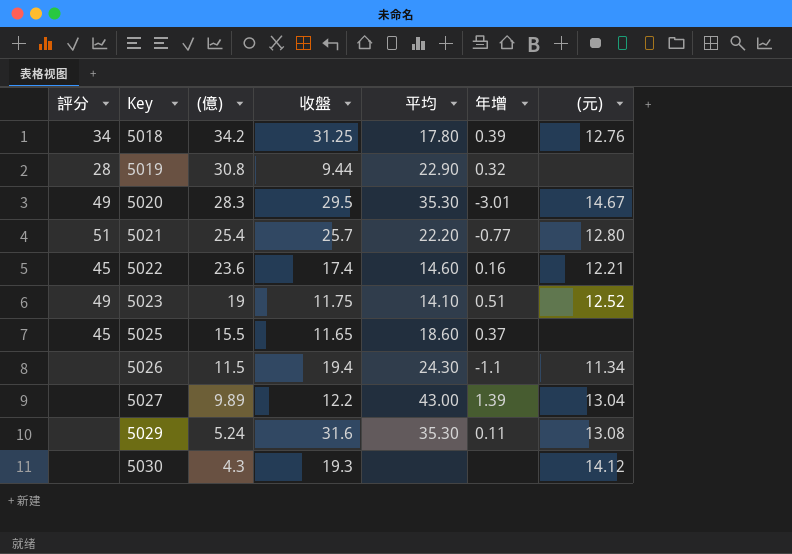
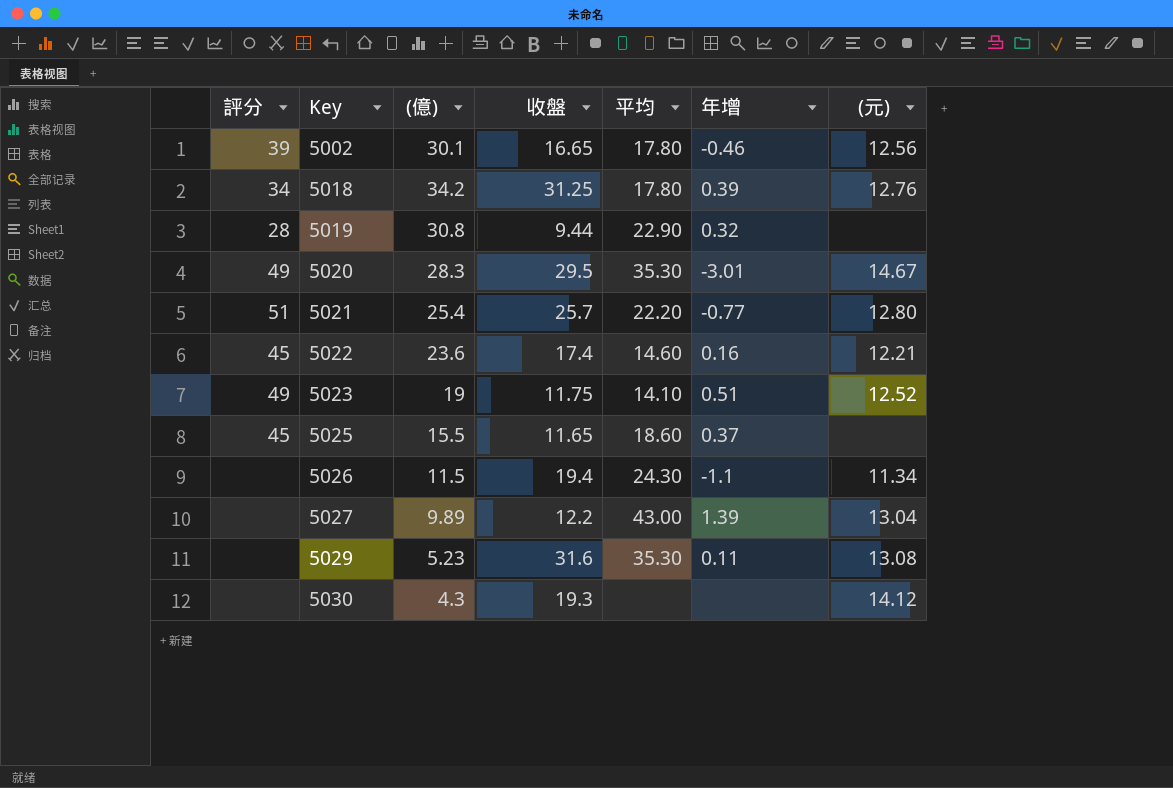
row 5002: none -> 39 | 30.1 | 16.65 | 17.80 | -0.46 | 12.56
5029 | (億): 5.24 -> 5.23

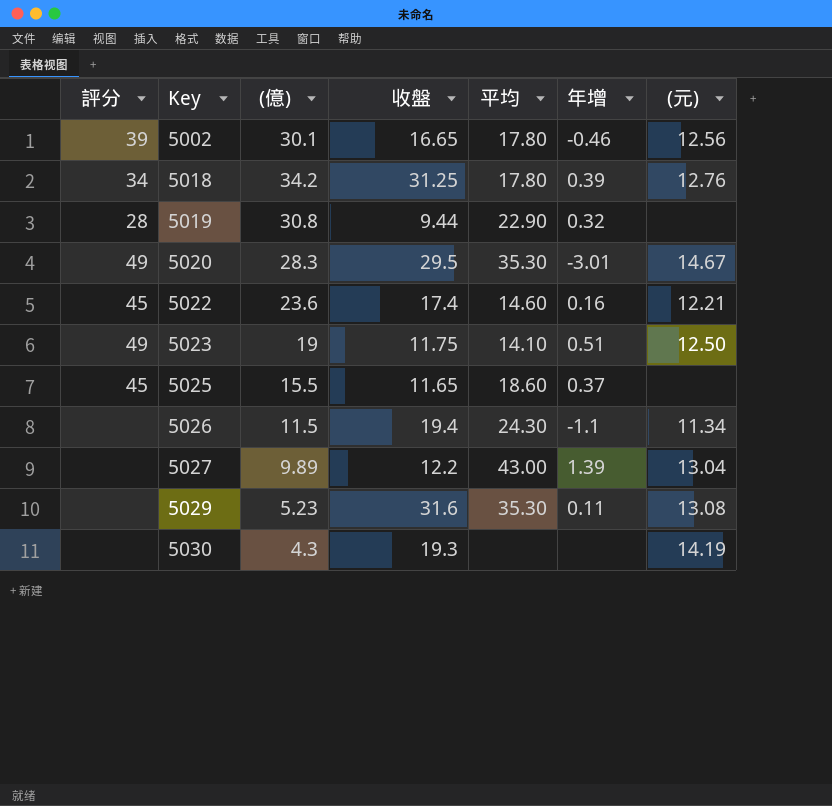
row 5021: 51 | 25.4 | 25.7 | 22.20 | -0.77 | 12.80 -> none
5023 | (元): 12.52 -> 12.50
5030 | (元): 14.12 -> 14.19

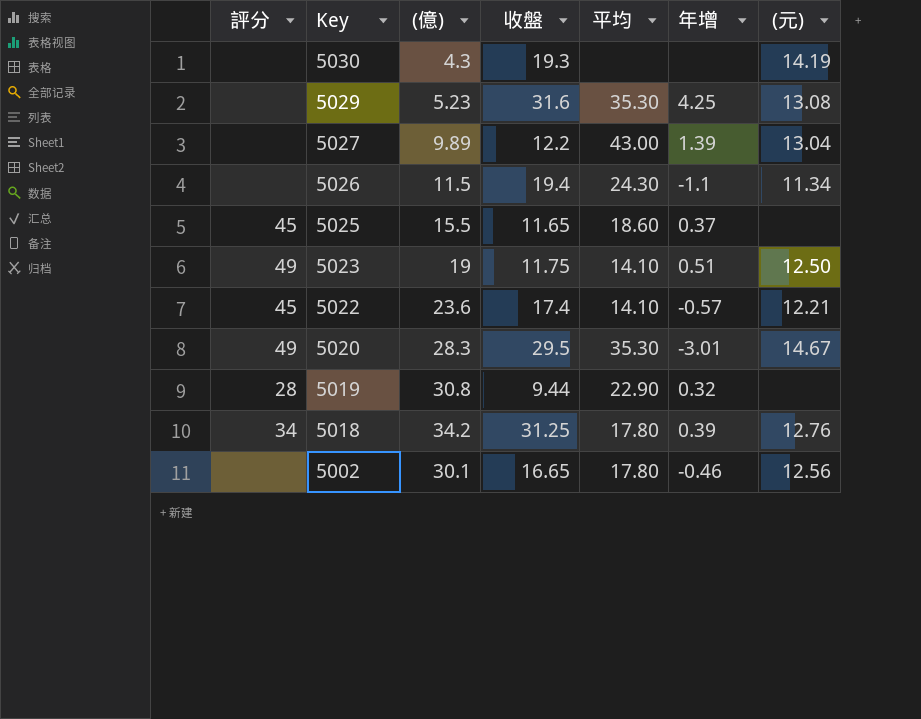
row order: Key ascending -> Key descending
5029 | 年增: 0.11 -> 4.25
5022 | 平均: 14.60 -> 14.10
5022 | 年增: 0.16 -> -0.57
5002 | 評分: 39 -> none

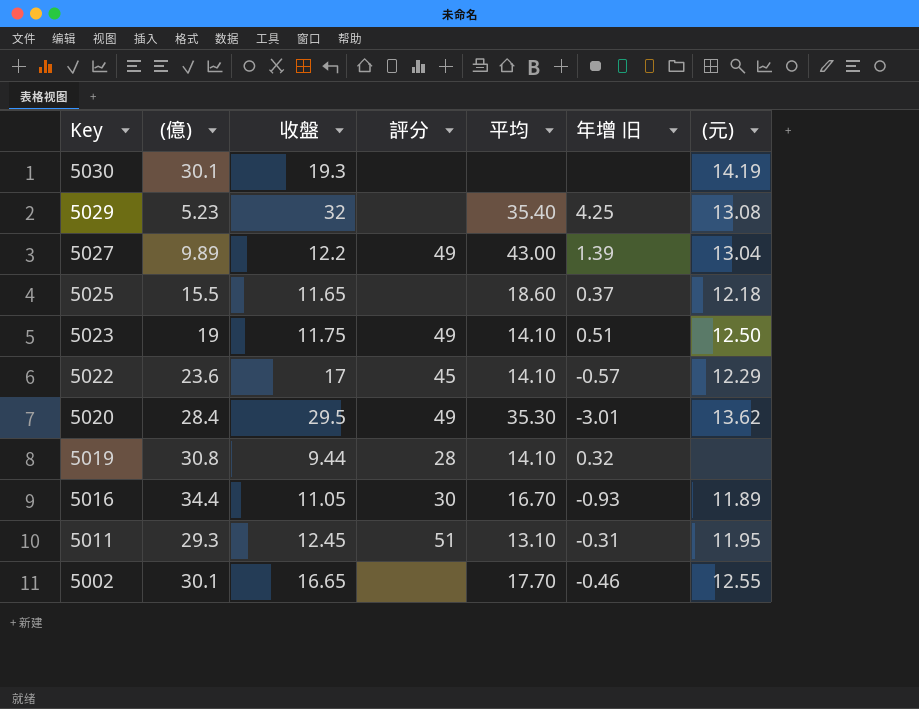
column 評分 | position: 1 -> 4
column name: 年增 -> 年增 旧
row 5026: none | 11.5 | 19.4 | 24.30 | -1.1 | 11.34 -> none
row 5018: 34 | 34.2 | 31.25 | 17.80 | 0.39 | 12.76 -> none
5030 | (億): 4.3 -> 30.1
5029 | 收盤: 31.6 -> 32
5029 | 平均: 35.30 -> 35.40
5027 | 評分: none -> 49
5025 | 評分: 45 -> none
5025 | (元): none -> 12.18
5022 | 收盤: 17.4 -> 17
5022 | (元): 12.21 -> 12.29
5020 | (億): 28.3 -> 28.4
5020 | (元): 14.67 -> 13.62
5019 | 平均: 22.90 -> 14.10
row 5016: none -> 34.4 | 11.05 | 30 | 16.70 | -0.93 | 11.89
row 5011: none -> 29.3 | 12.45 | 51 | 13.10 | -0.31 | 11.95
5002 | 平均: 17.80 -> 17.70
5002 | (元): 12.56 -> 12.55

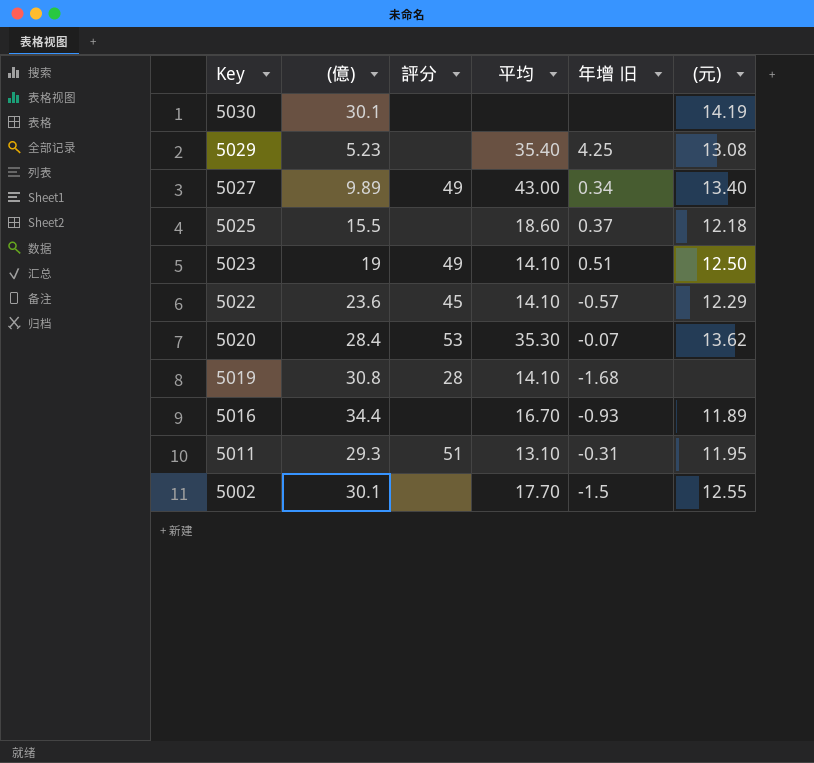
column 收盤 | position: 3 -> none
5027 | 年增 旧: 1.39 -> 0.34
5027 | (元): 13.04 -> 13.40
5020 | 評分: 49 -> 53
5020 | 年增 旧: -3.01 -> -0.07
5019 | 年增 旧: 0.32 -> -1.68
5016 | 評分: 30 -> none
5002 | 年增 旧: -0.46 -> -1.5

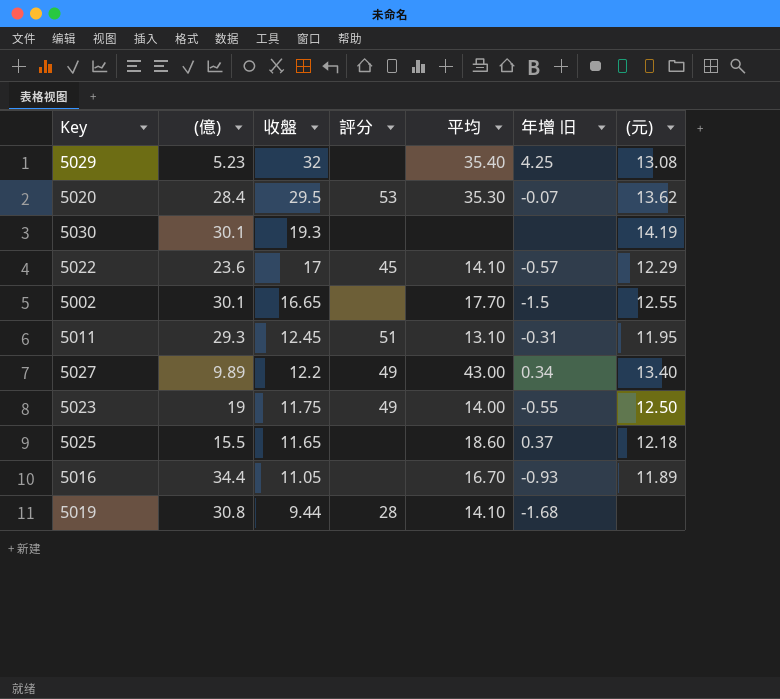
row order: Key descending -> 收盤 descending
column 收盤 | position: none -> 3
5023 | 平均: 14.10 -> 14.00
5023 | 年增 旧: 0.51 -> -0.55

